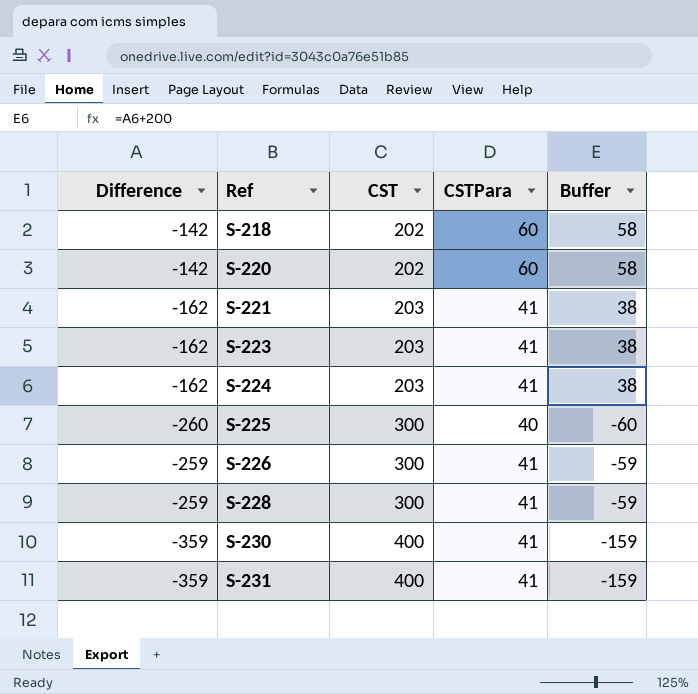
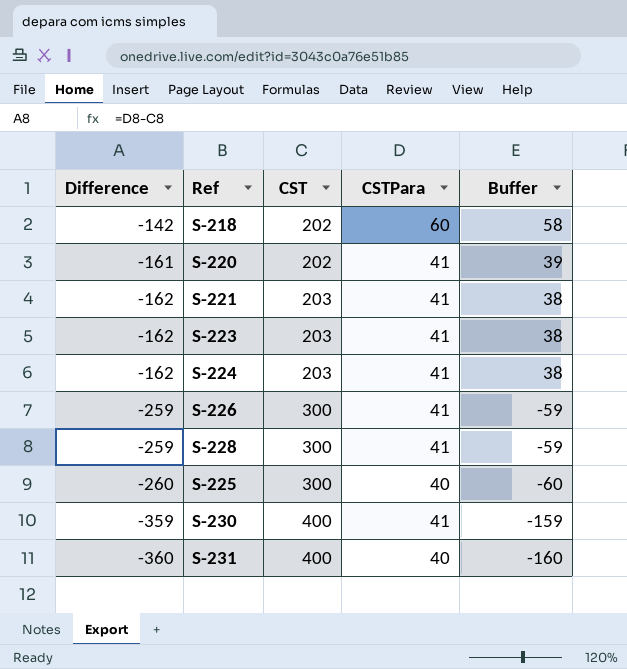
row order: Ref ascending -> Difference descending
S-220 | Difference: -142 -> -161
S-220 | CSTPara: 60 -> 41
S-220 | Buffer: 58 -> 39
S-231 | Difference: -359 -> -360
S-231 | CSTPara: 41 -> 40
S-231 | Buffer: -159 -> -160

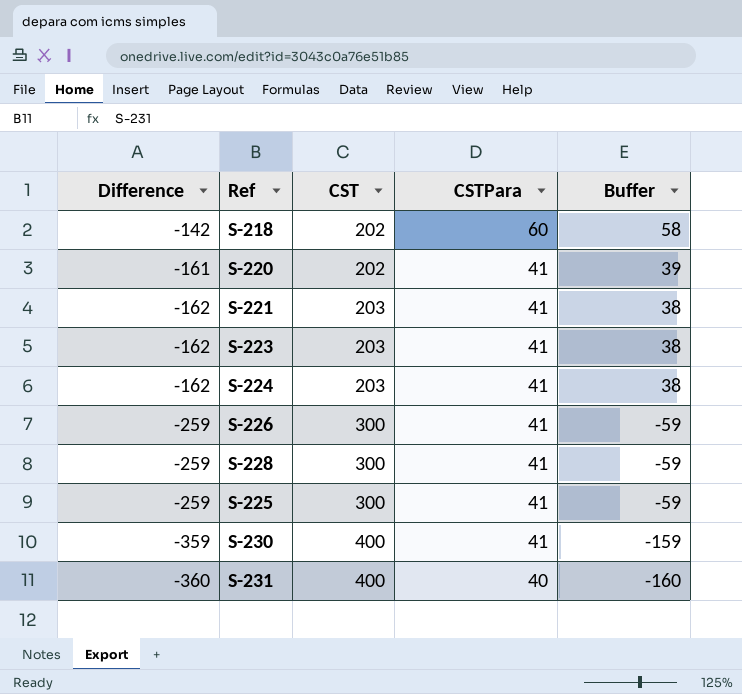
S-225 | Difference: -260 -> -259
S-225 | CSTPara: 40 -> 41
S-225 | Buffer: -60 -> -59

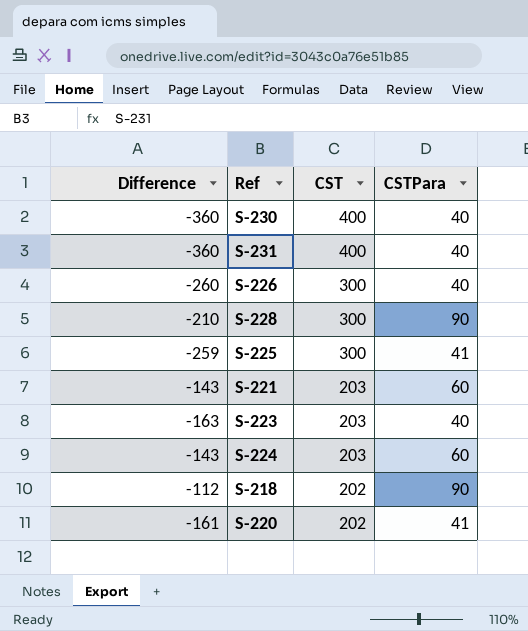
row order: Difference descending -> CST descending
column Buffer | formula: [Difference] + 200 -> none
S-230 | Difference: -359 -> -360
S-230 | CSTPara: 41 -> 40
S-226 | Difference: -259 -> -260
S-226 | CSTPara: 41 -> 40
S-228 | Difference: -259 -> -210
S-228 | CSTPara: 41 -> 90
S-221 | Difference: -162 -> -143
S-221 | CSTPara: 41 -> 60
S-223 | Difference: -162 -> -163
S-223 | CSTPara: 41 -> 40
S-224 | Difference: -162 -> -143
S-224 | CSTPara: 41 -> 60
S-218 | Difference: -142 -> -112
S-218 | CSTPara: 60 -> 90

